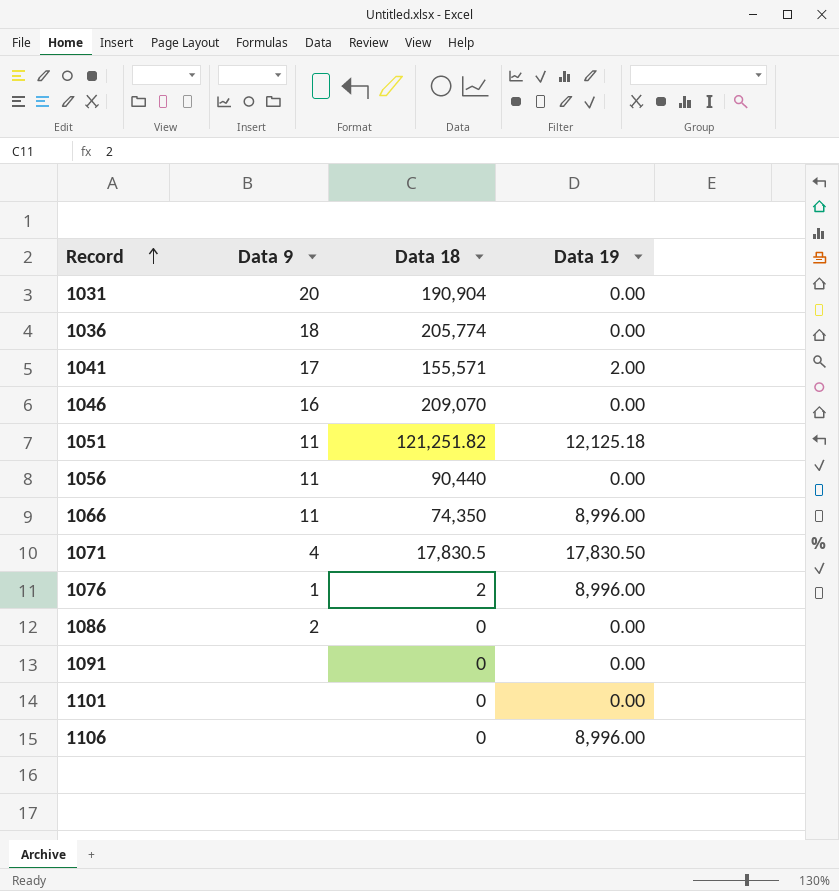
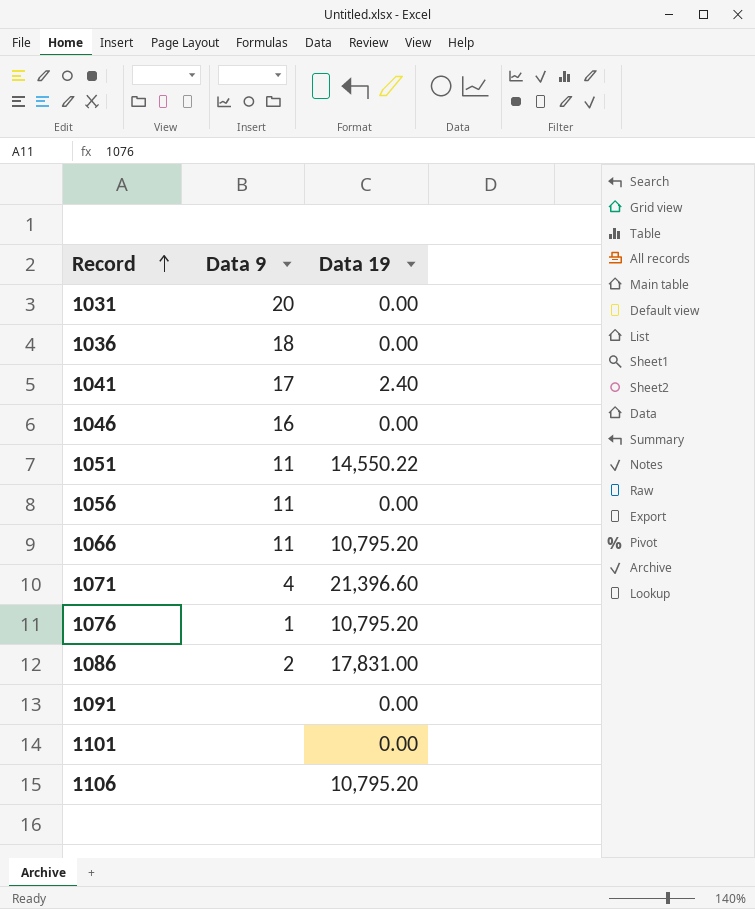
column Data 18 | position: 3 -> none
1041 | Data 19: 2.00 -> 2.40
1051 | Data 19: 12,125.18 -> 14,550.22
1066 | Data 19: 8,996.00 -> 10,795.20
1071 | Data 19: 17,830.50 -> 21,396.60
1076 | Data 19: 8,996.00 -> 10,795.20
1086 | Data 19: 0.00 -> 17,831.00
1106 | Data 19: 8,996.00 -> 10,795.20

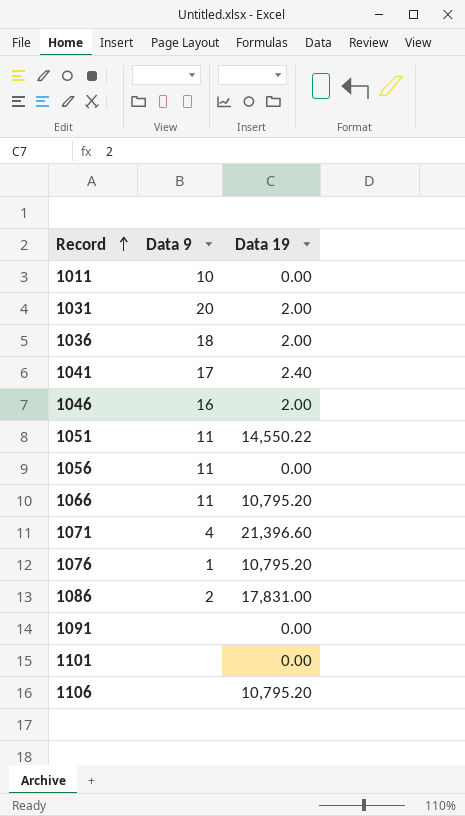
row 1011: none -> 10 | 0.00
1031 | Data 19: 0.00 -> 2.00
1036 | Data 19: 0.00 -> 2.00
1046 | Data 19: 0.00 -> 2.00

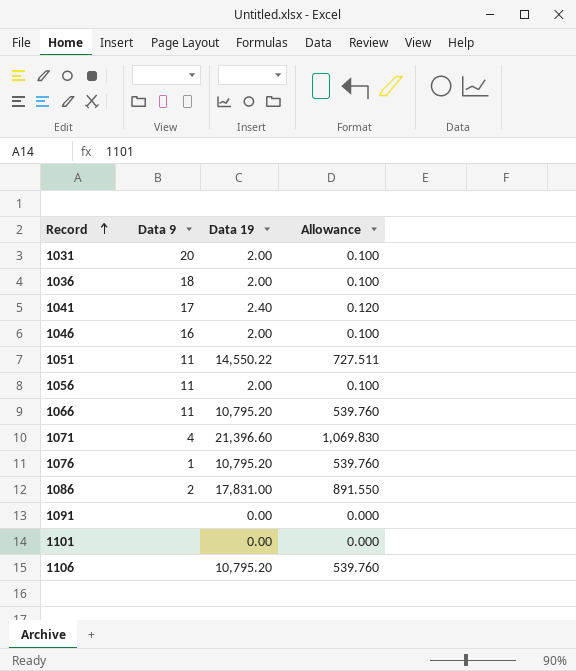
column Allowance | formula: none -> [Data 19] * 0.05
row 1011: 10 | 0.00 -> none
1056 | Data 19: 0.00 -> 2.00

